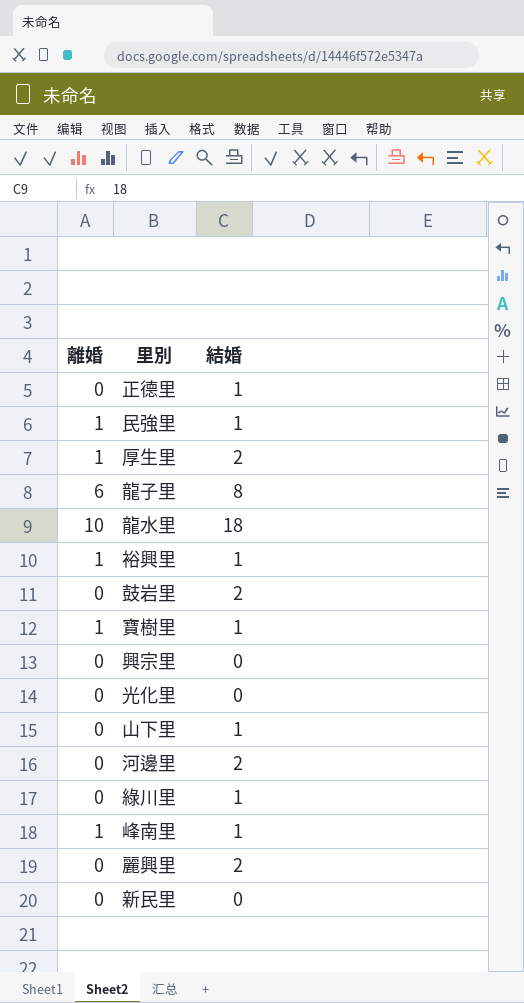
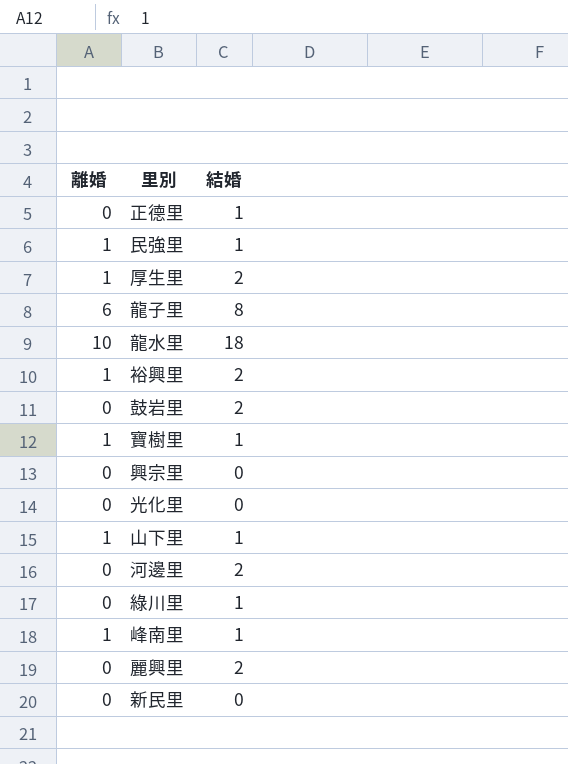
裕興里 | 結婚: 1 -> 2
山下里 | 離婚: 0 -> 1

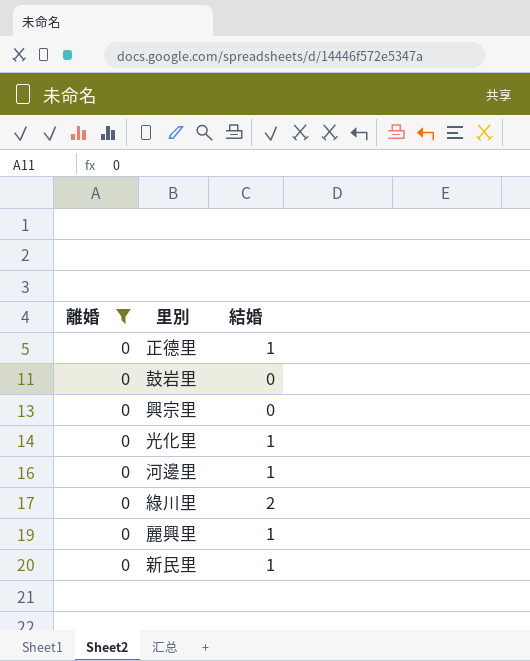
filter: none -> 離婚 = 0
鼓岩里 | 結婚: 2 -> 0
光化里 | 結婚: 0 -> 1
河邊里 | 結婚: 2 -> 1
綠川里 | 結婚: 1 -> 2
麗興里 | 結婚: 2 -> 1
新民里 | 結婚: 0 -> 1

